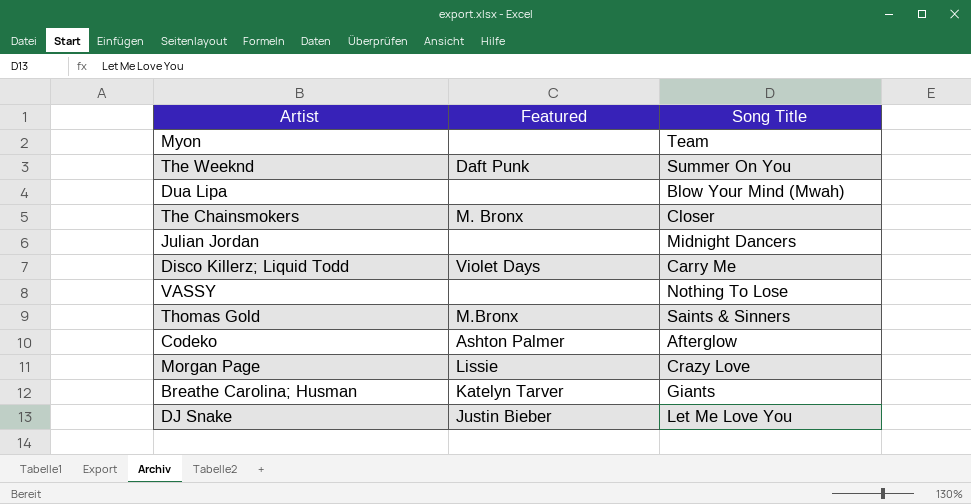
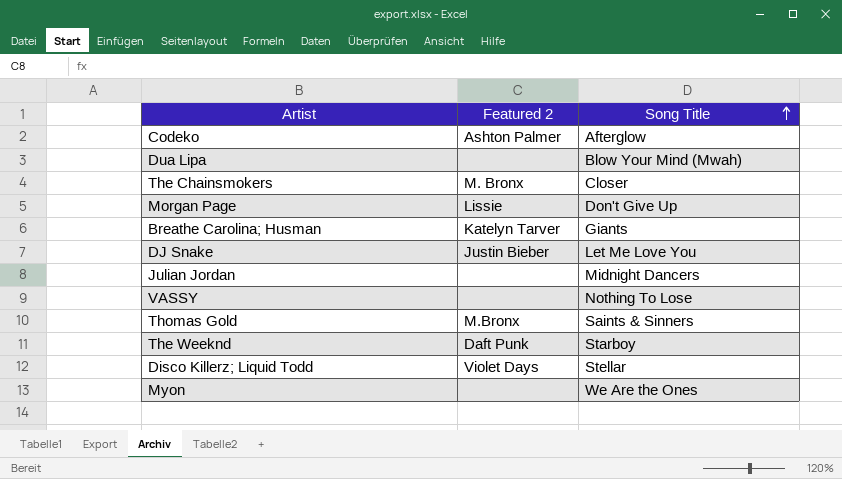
row order: none -> Song Title ascending
column name: Featured -> Featured 2
Morgan Page | Song Title: Crazy Love -> Don't Give Up
The Weeknd | Song Title: Summer On You -> Starboy
Disco Killerz; Liquid Todd | Song Title: Carry Me -> Stellar
Myon | Song Title: Team -> We Are the Ones

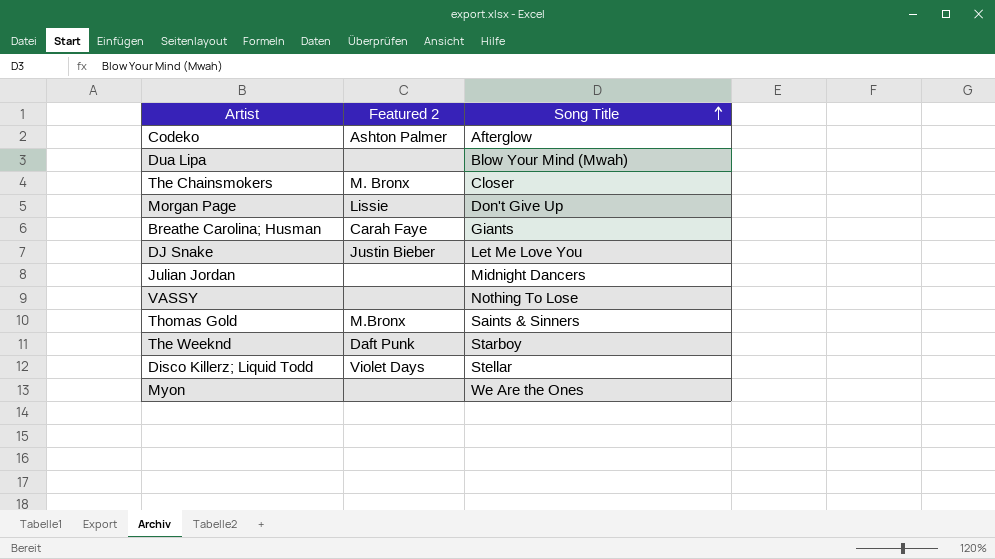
Breathe Carolina; Husman | Featured 2: Katelyn Tarver -> Carah Faye

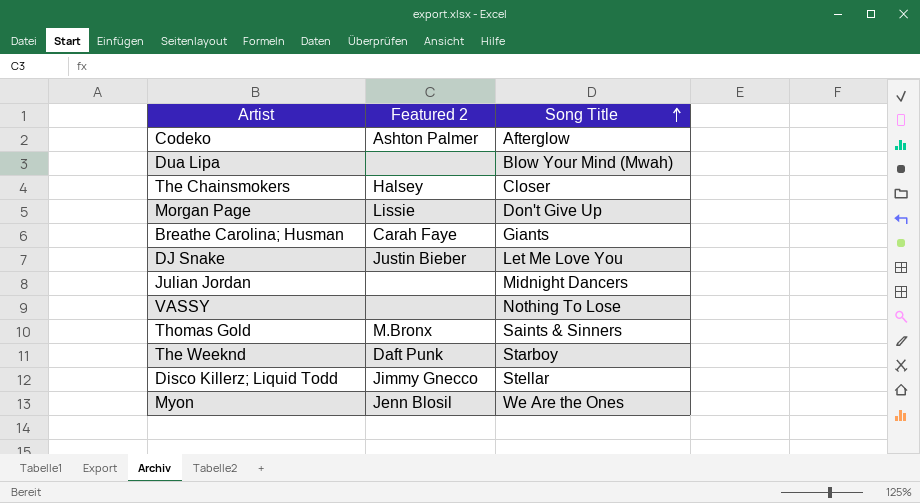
The Chainsmokers | Featured 2: M. Bronx -> Halsey
Disco Killerz; Liquid Todd | Featured 2: Violet Days -> Jimmy Gnecco
Myon | Featured 2: none -> Jenn Blosil

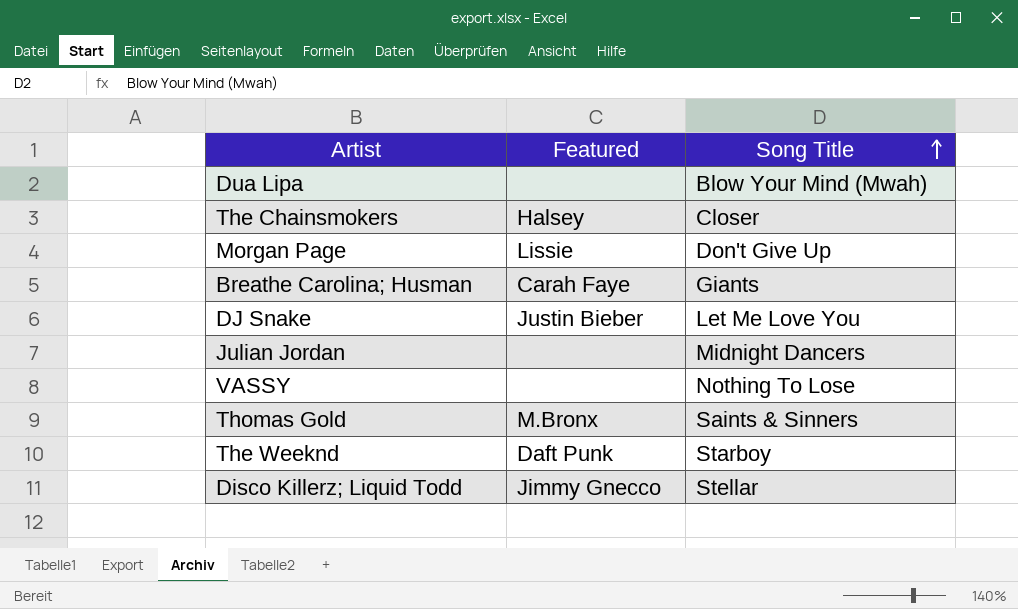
column name: Featured 2 -> Featured
row Codeko: Ashton Palmer | Afterglow -> none
row Myon: Jenn Blosil | We Are the Ones -> none

